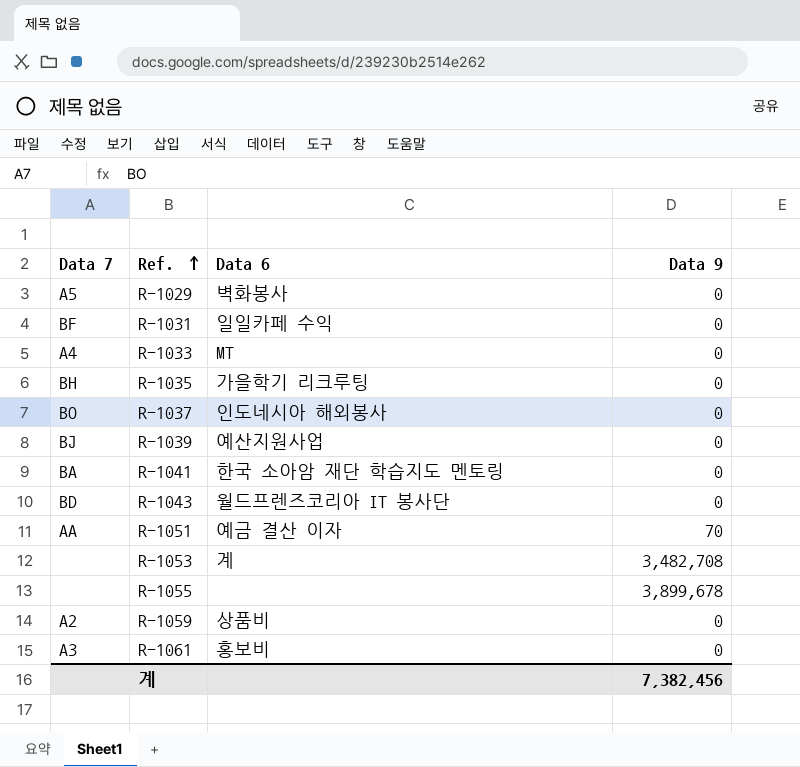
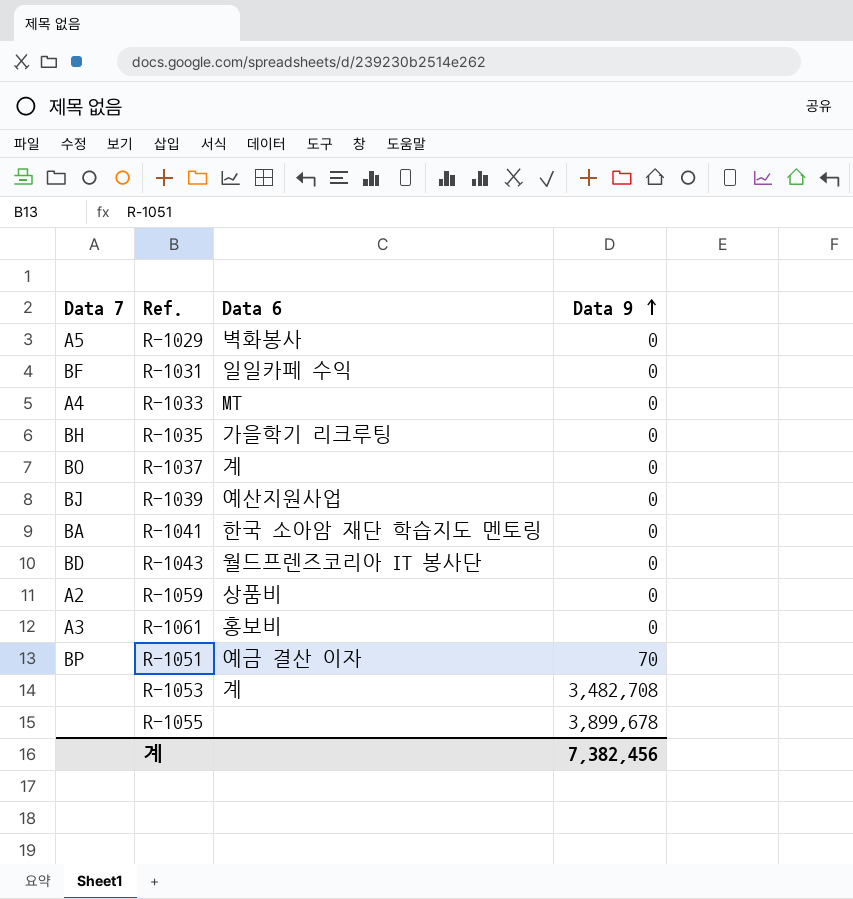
row order: Ref. ascending -> Data 9 ascending
R-1037 | Data 6: 인도네시아 해외봉사 -> 계
R-1051 | Data 7: AA -> BP

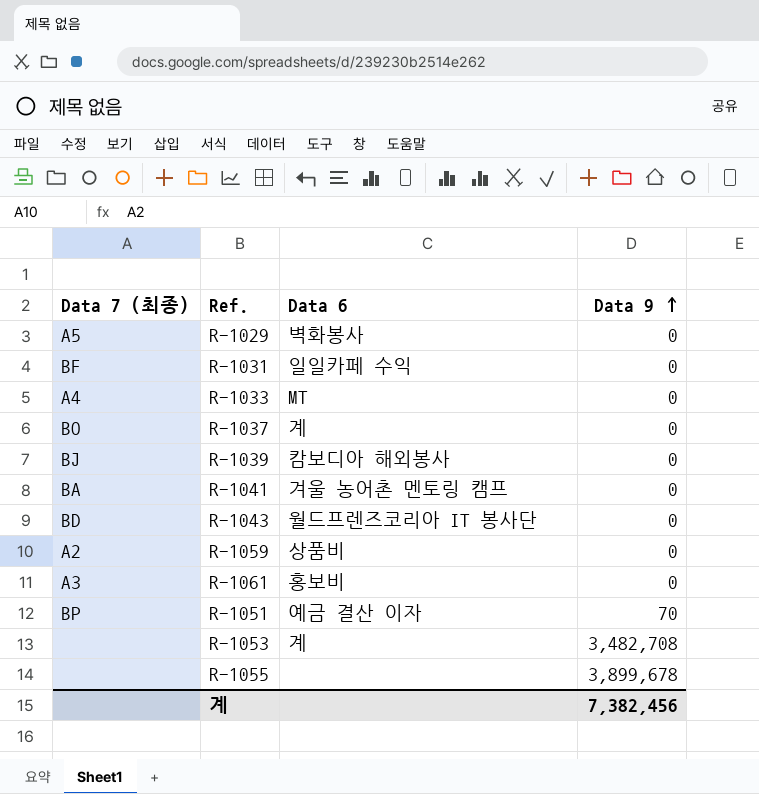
column name: Data 7 -> Data 7 (최종)
row R-1035: BH | 가을학기 리크루팅 | 0 -> none
R-1039 | Data 6: 예산지원사업 -> 캄보디아 해외봉사
R-1041 | Data 6: 한국 소아암 재단 학습지도 멘토링 -> 겨울 농어촌 멘토링 캠프

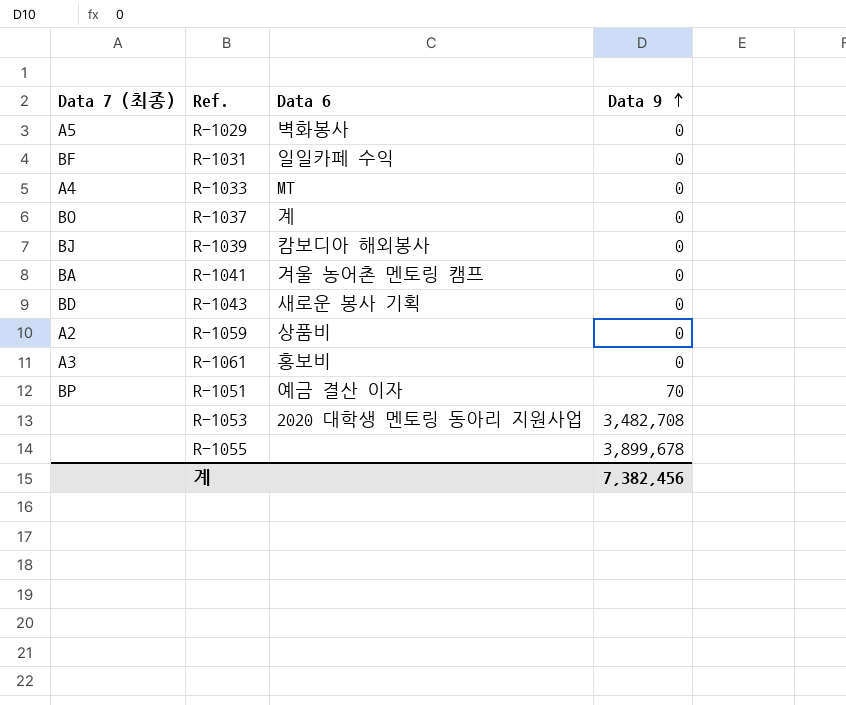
R-1043 | Data 6: 월드프렌즈코리아 IT 봉사단 -> 새로운 봉사 기획
R-1053 | Data 6: 계 -> 2020 대학생 멘토링 동아리 지원사업

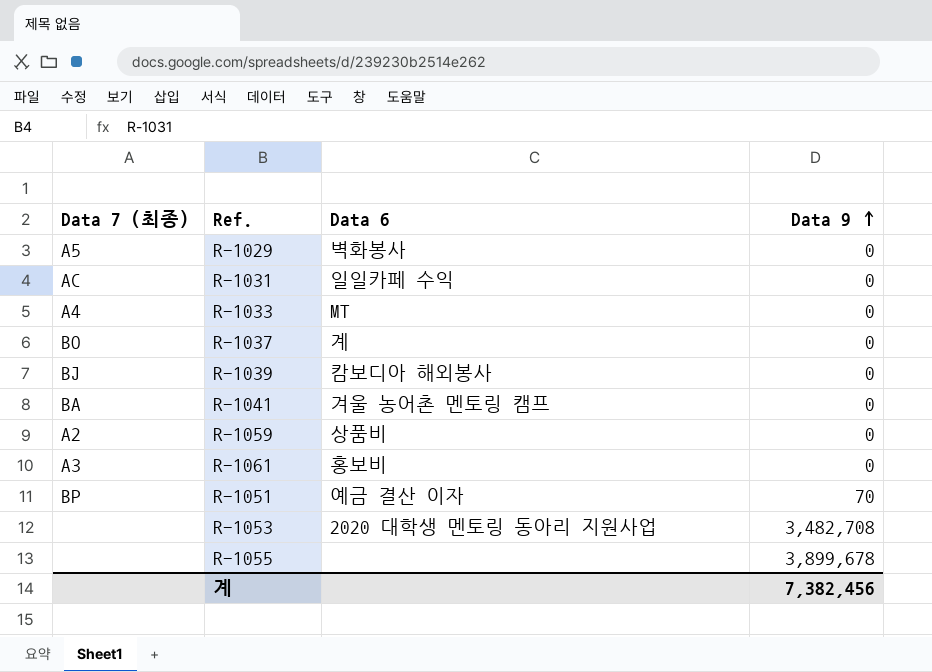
row R-1043: BD | 새로운 봉사 기획 | 0 -> none
R-1031 | Data 7 (최종): BF -> AC

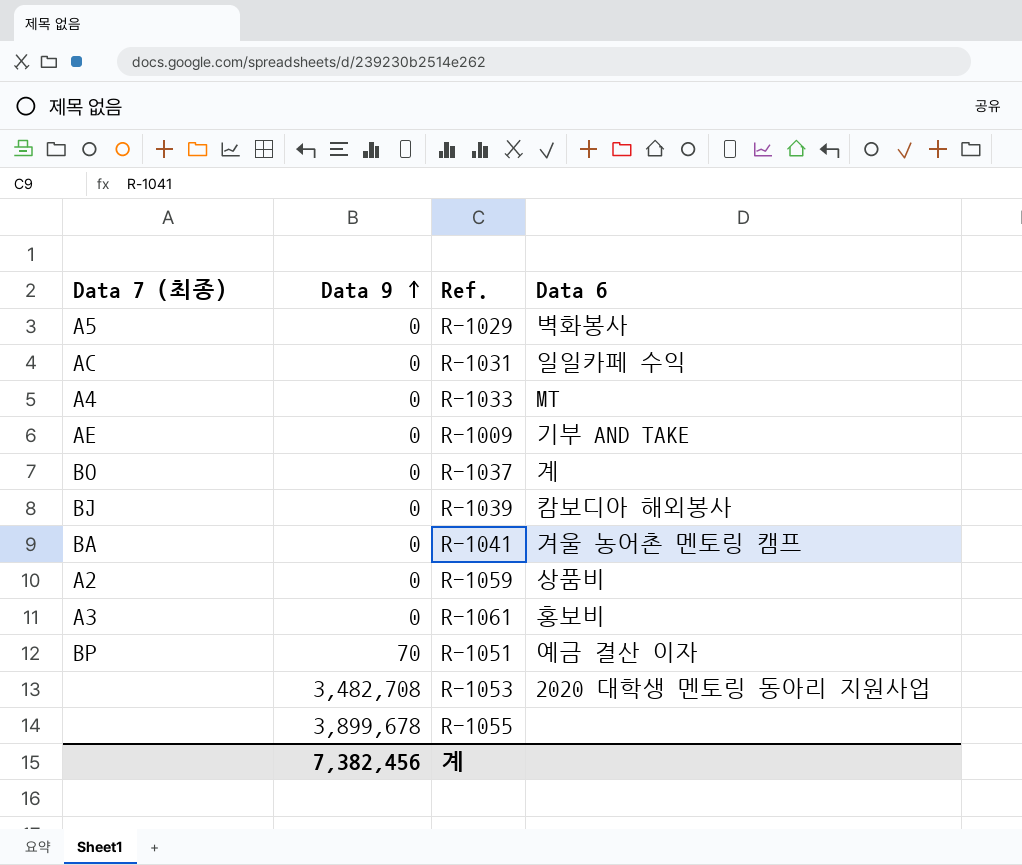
column Data 9 | position: 4 -> 2
row R-1009: none -> AE | 0 | 기부 AND TAKE

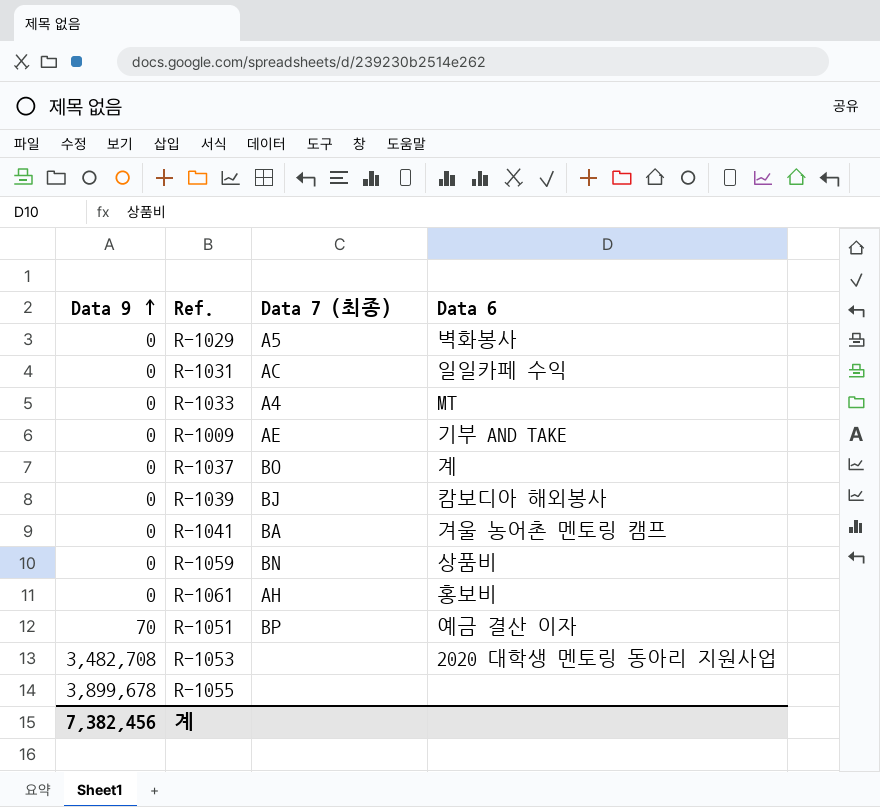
column Data 7 (최종) | position: 1 -> 3
R-1059 | Data 7 (최종): A2 -> BN
R-1061 | Data 7 (최종): A3 -> AH

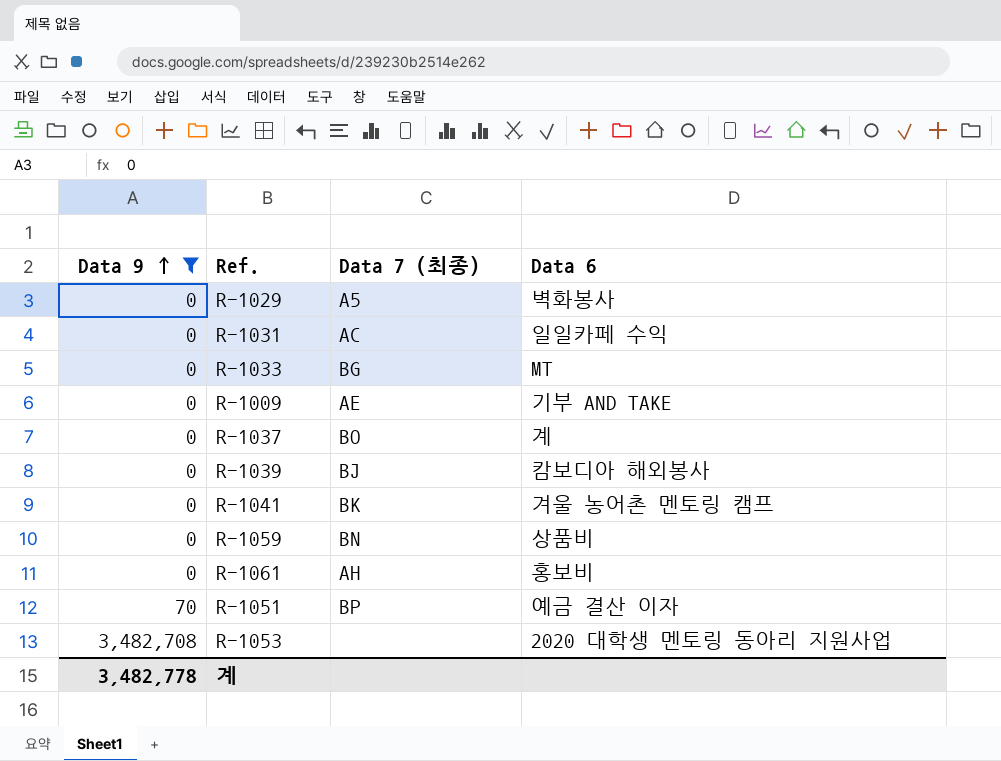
filter: none -> Data 9 != 3,899,678
R-1033 | Data 7 (최종): A4 -> BG
R-1041 | Data 7 (최종): BA -> BK
계 | Data 9: 7,382,456 -> 3,482,778

